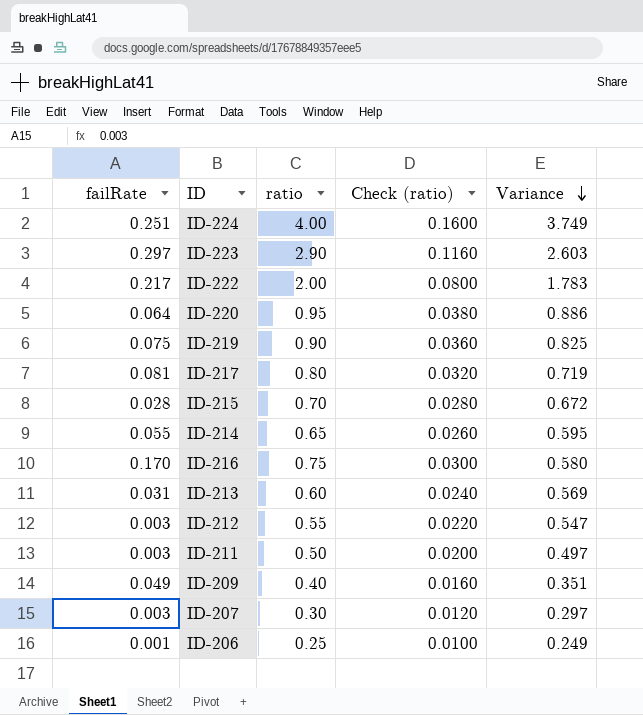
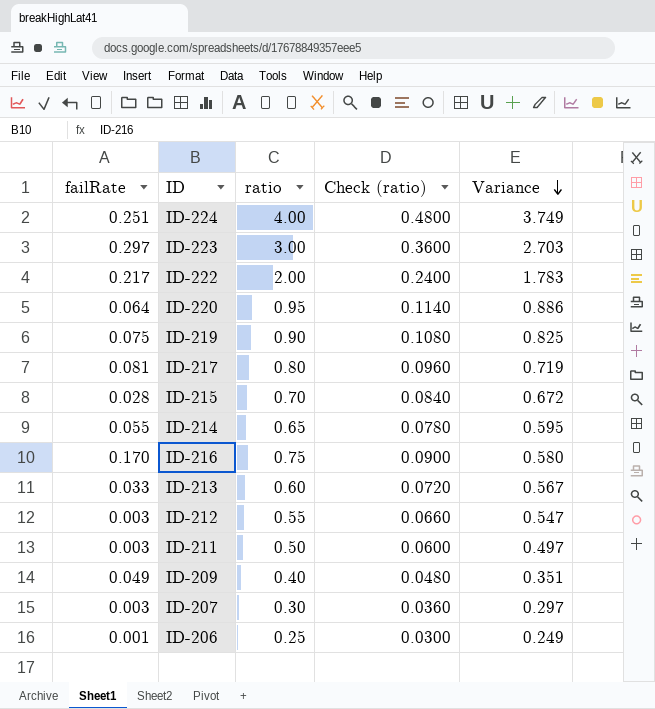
column Check (ratio) | formula: [ratio] * 0.04 -> [ratio] * 0.12
ID-223 | ratio: 2.90 -> 3.00
ID-223 | Variance: 2.603 -> 2.703
ID-213 | failRate: 0.031 -> 0.033
ID-213 | Variance: 0.569 -> 0.567

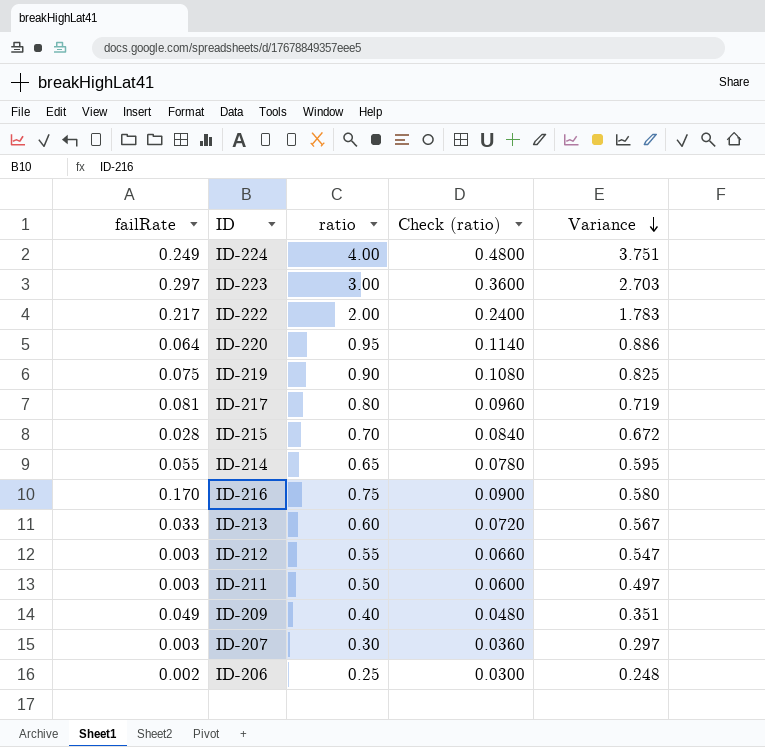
ID-224 | failRate: 0.251 -> 0.249
ID-224 | Variance: 3.749 -> 3.751
ID-206 | failRate: 0.001 -> 0.002
ID-206 | Variance: 0.249 -> 0.248

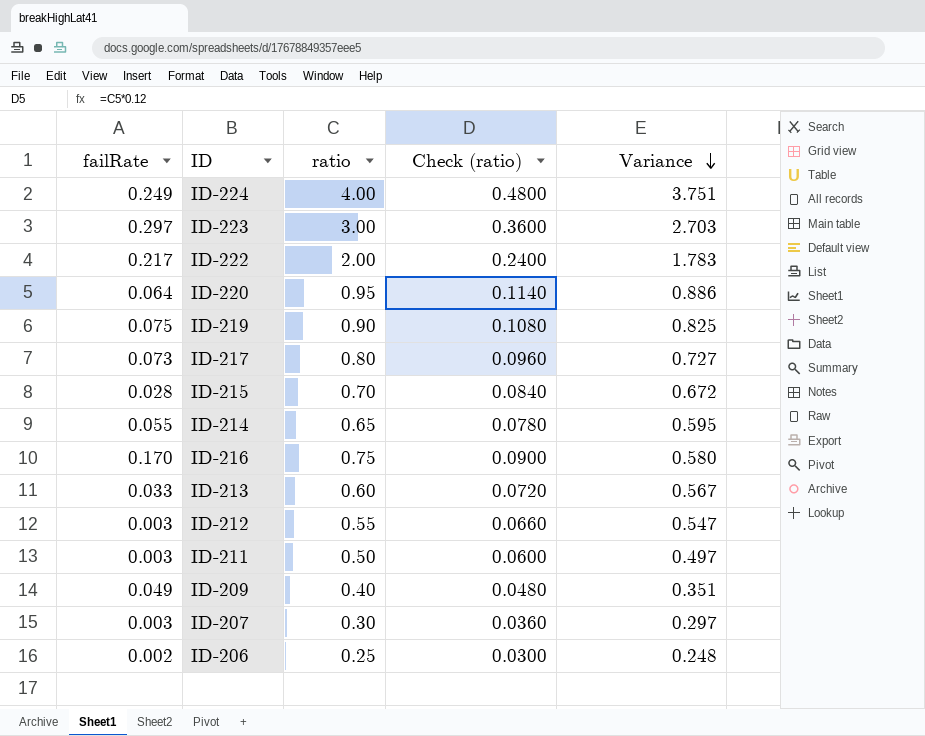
ID-217 | failRate: 0.081 -> 0.073
ID-217 | Variance: 0.719 -> 0.727

